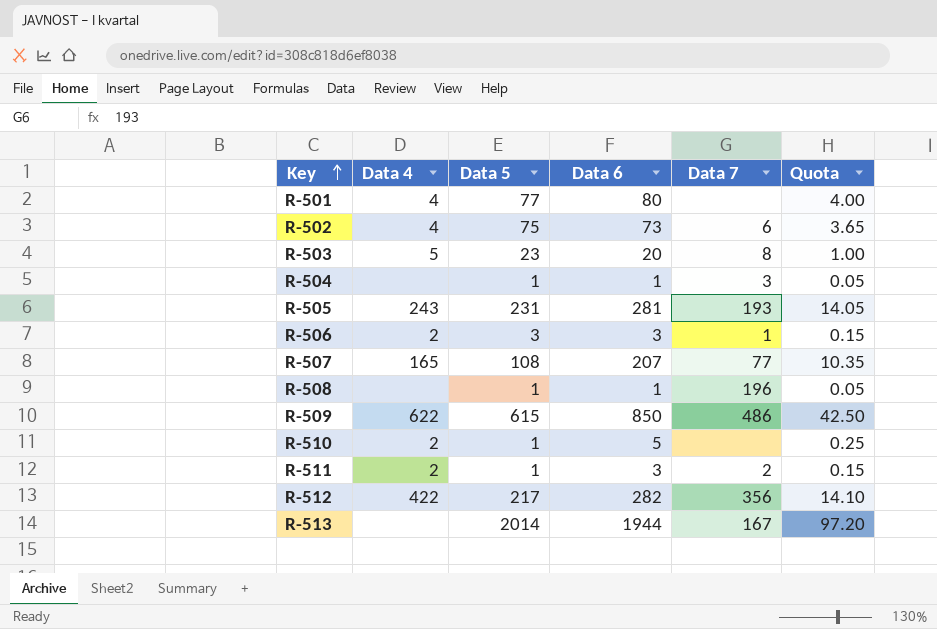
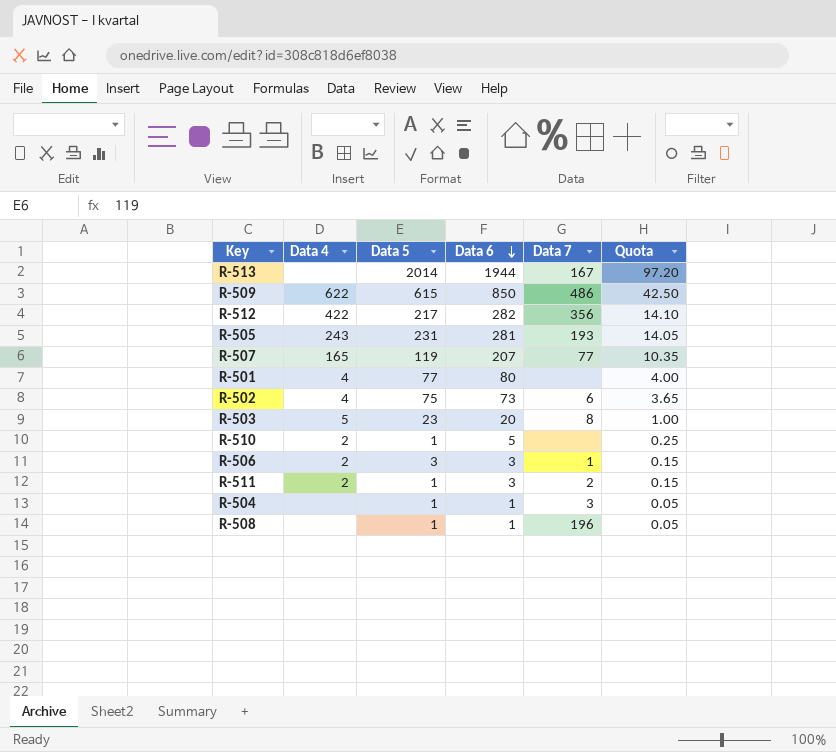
row order: Key ascending -> Data 6 descending
R-507 | Data 5: 108 -> 119

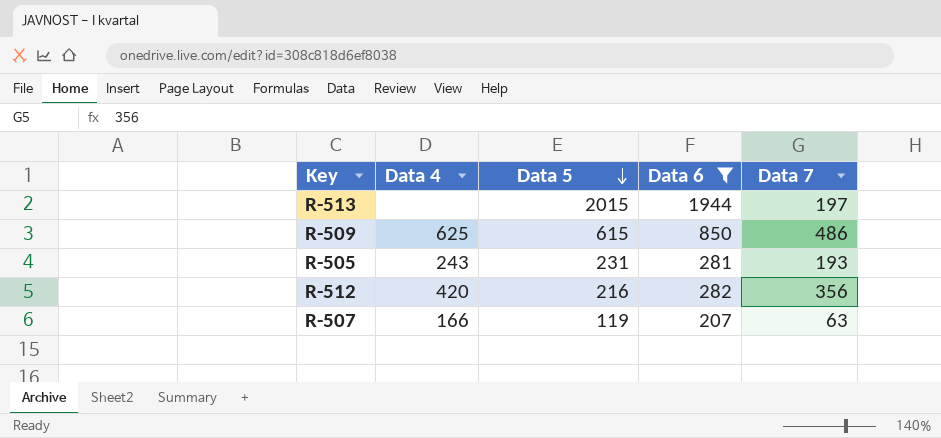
filter: none -> Data 6 >= 207
row order: Data 6 descending -> Data 5 descending
column Quota | formula: [Data 6] * 0.05 -> none
R-513 | Data 5: 2014 -> 2015
R-513 | Data 7: 167 -> 197
R-509 | Data 4: 622 -> 625
R-512 | Data 4: 422 -> 420
R-512 | Data 5: 217 -> 216
R-507 | Data 4: 165 -> 166
R-507 | Data 7: 77 -> 63

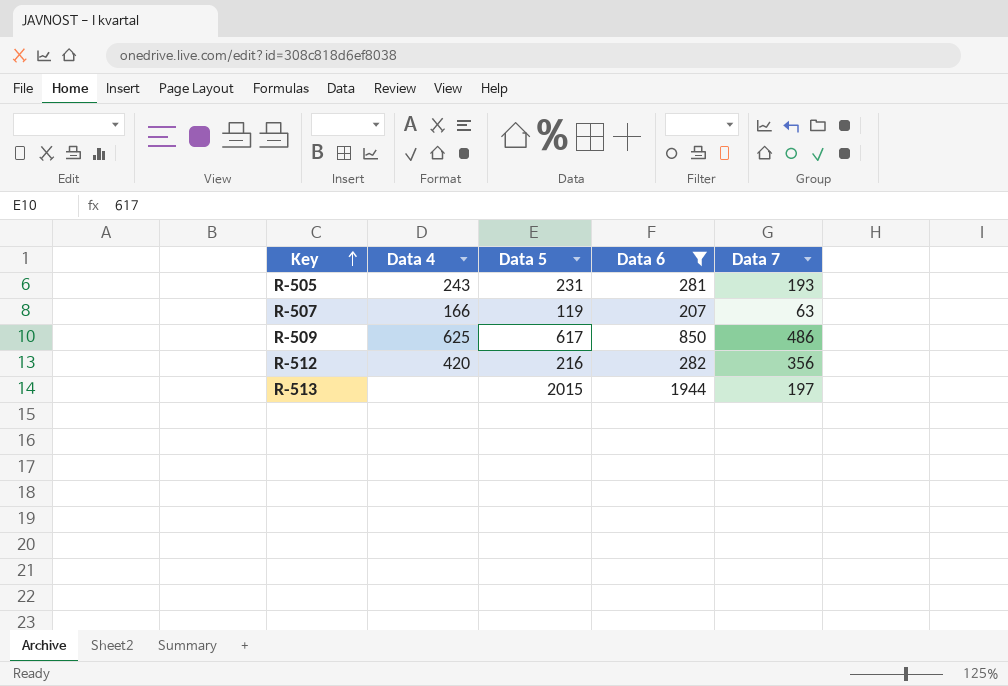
row order: Data 5 descending -> Key ascending
R-509 | Data 5: 615 -> 617

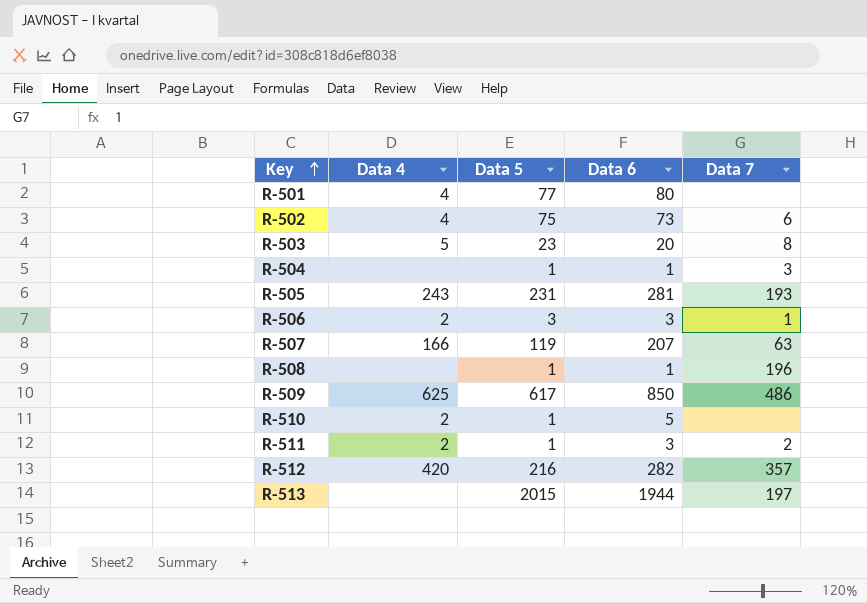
filter: Data 6 >= 207 -> none
R-512 | Data 7: 356 -> 357

